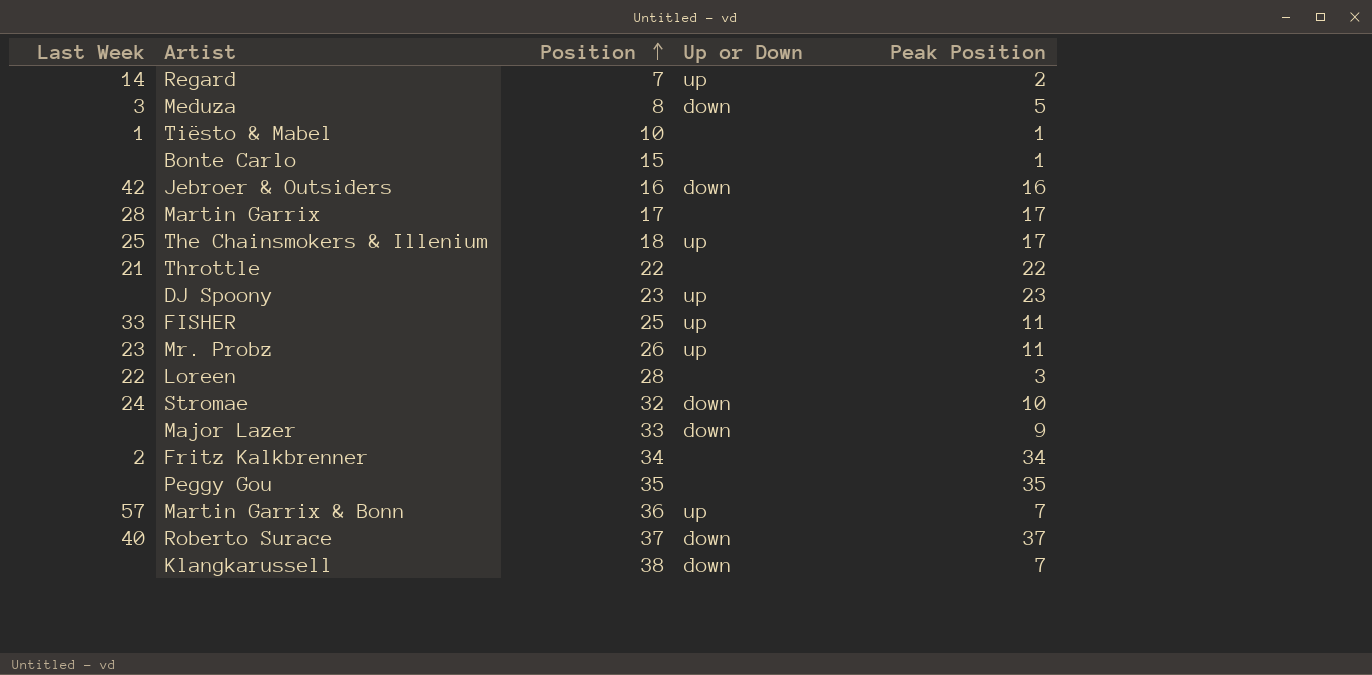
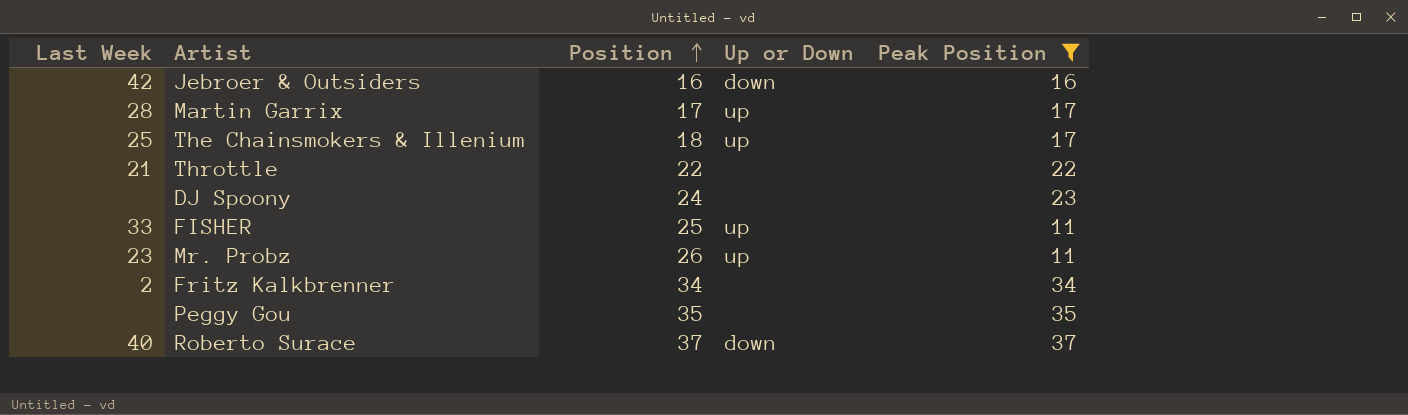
filter: none -> Peak Position >= 11
Martin Garrix | Up or Down: none -> up
DJ Spoony | Position: 23 -> 24
DJ Spoony | Up or Down: up -> none

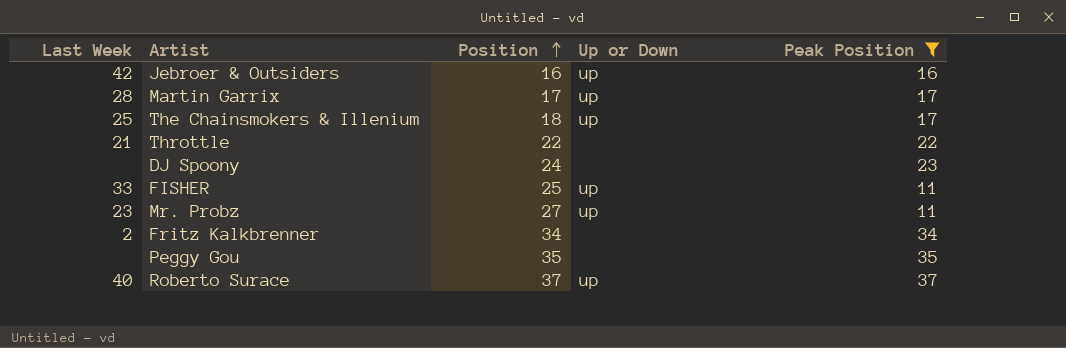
Jebroer & Outsiders | Up or Down: down -> up
Mr. Probz | Position: 26 -> 27
Roberto Surace | Up or Down: down -> up

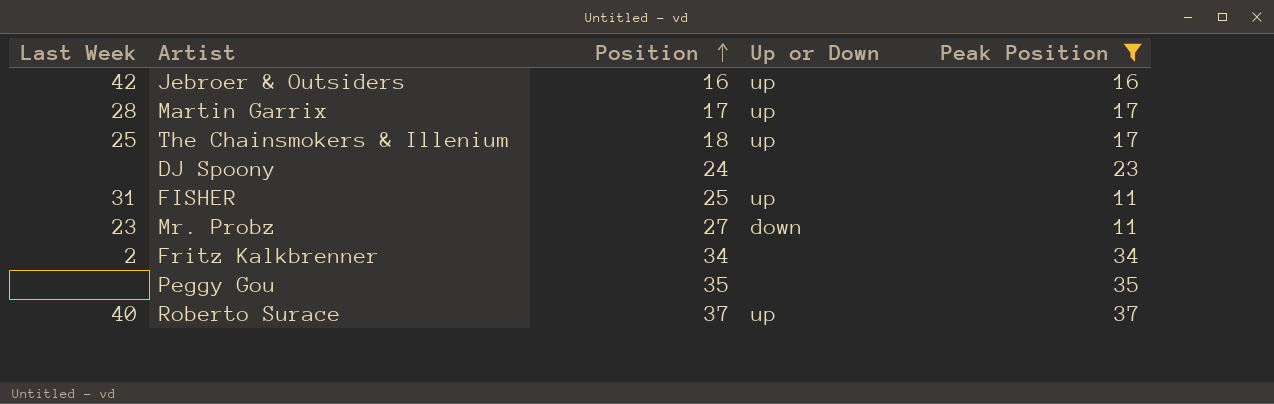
row Throttle: 21 | 22 | none | 22 -> none
FISHER | Last Week: 33 -> 31
Mr. Probz | Up or Down: up -> down

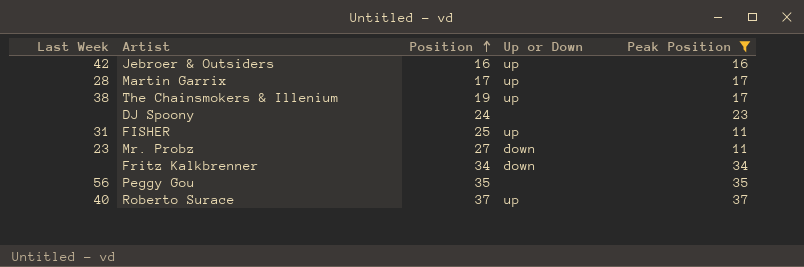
The Chainsmokers & Illenium | Last Week: 25 -> 38
The Chainsmokers & Illenium | Position: 18 -> 19
Fritz Kalkbrenner | Last Week: 2 -> none
Fritz Kalkbrenner | Up or Down: none -> down
Peggy Gou | Last Week: none -> 56

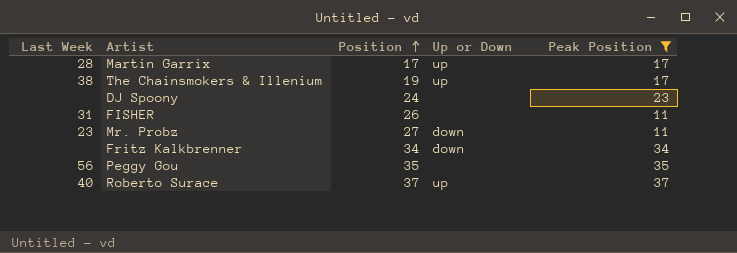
row Jebroer & Outsiders: 42 | 16 | up | 16 -> none
FISHER | Position: 25 -> 26
FISHER | Up or Down: up -> none

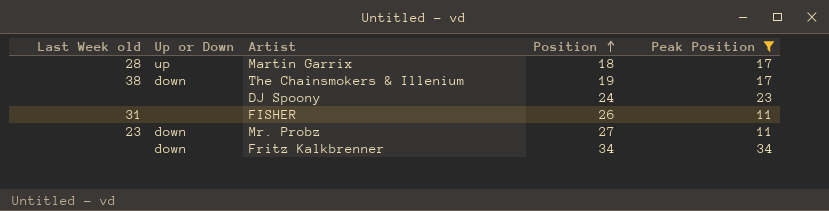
column name: Last Week -> Last Week old
column Up or Down | position: 4 -> 2
row Peggy Gou: 56 | 35 | none | 35 -> none
row Roberto Surace: 40 | 37 | up | 37 -> none
Martin Garrix | Position: 17 -> 18
The Chainsmokers & Illenium | Up or Down: up -> down

